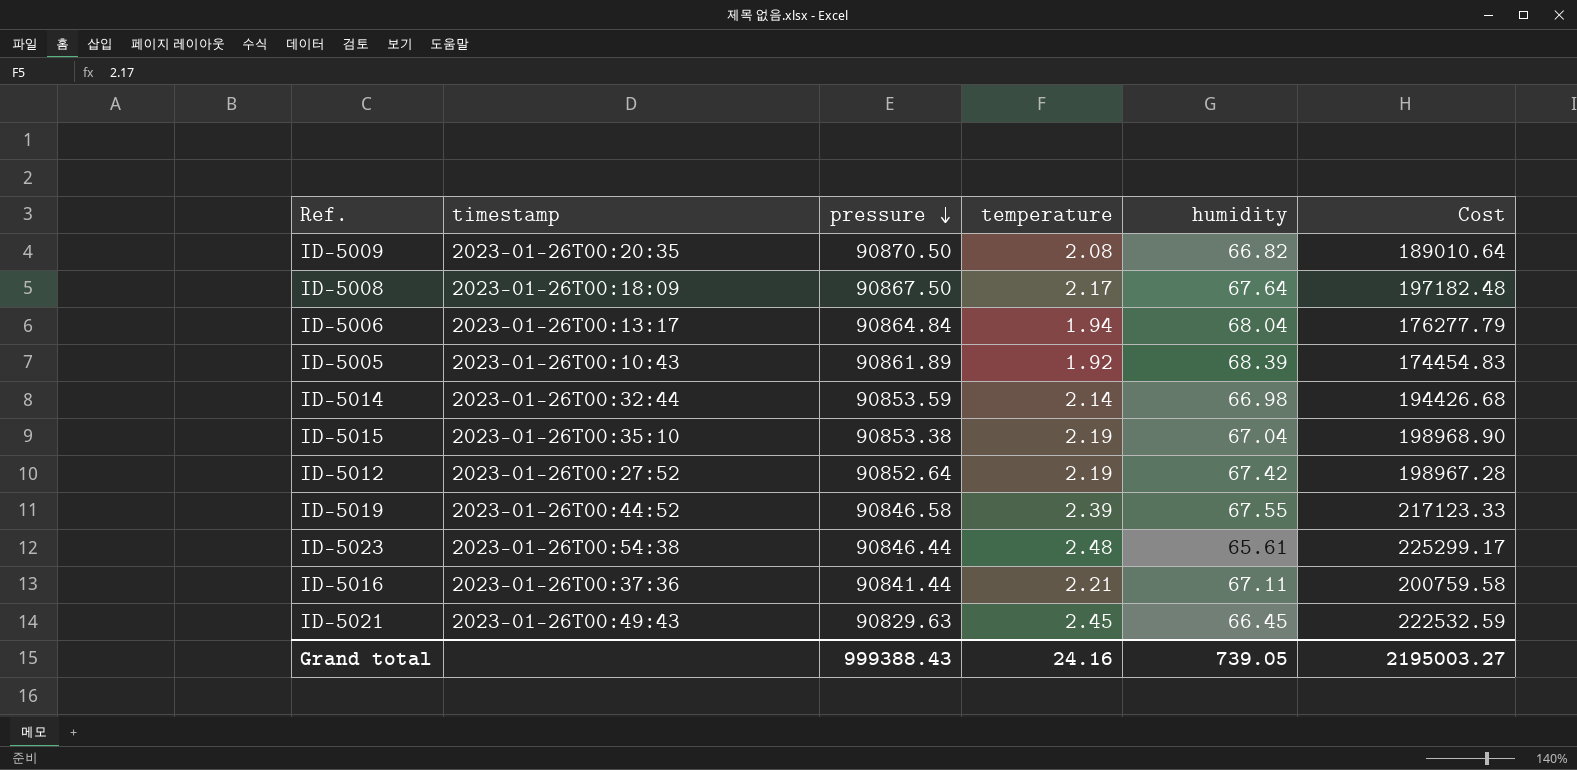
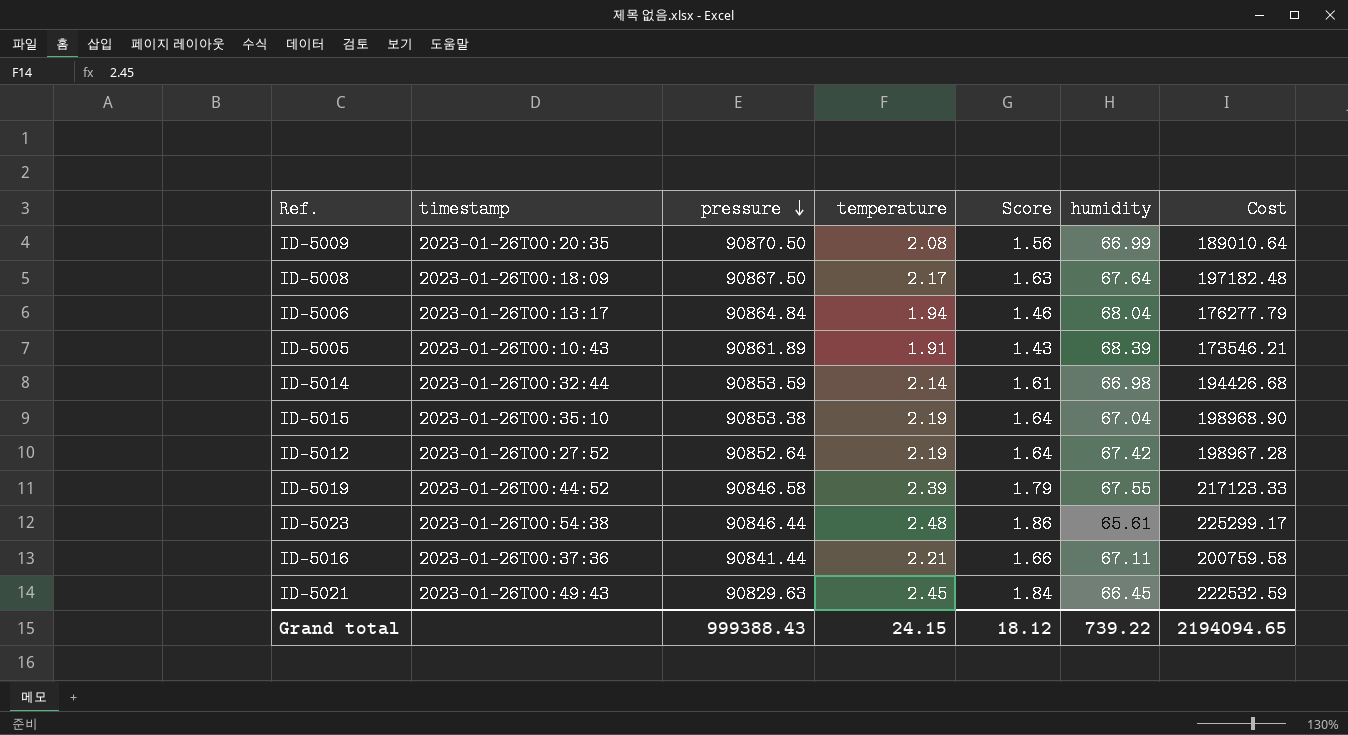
column Score | formula: none -> [temperature] * 0.75
ID-5009 | humidity: 66.82 -> 66.99
ID-5005 | temperature: 1.92 -> 1.91
ID-5005 | Cost: 174454.83 -> 173546.21
Grand total | temperature: 24.16 -> 24.15
Grand total | humidity: 739.05 -> 739.22
Grand total | Cost: 2195003.27 -> 2194094.65

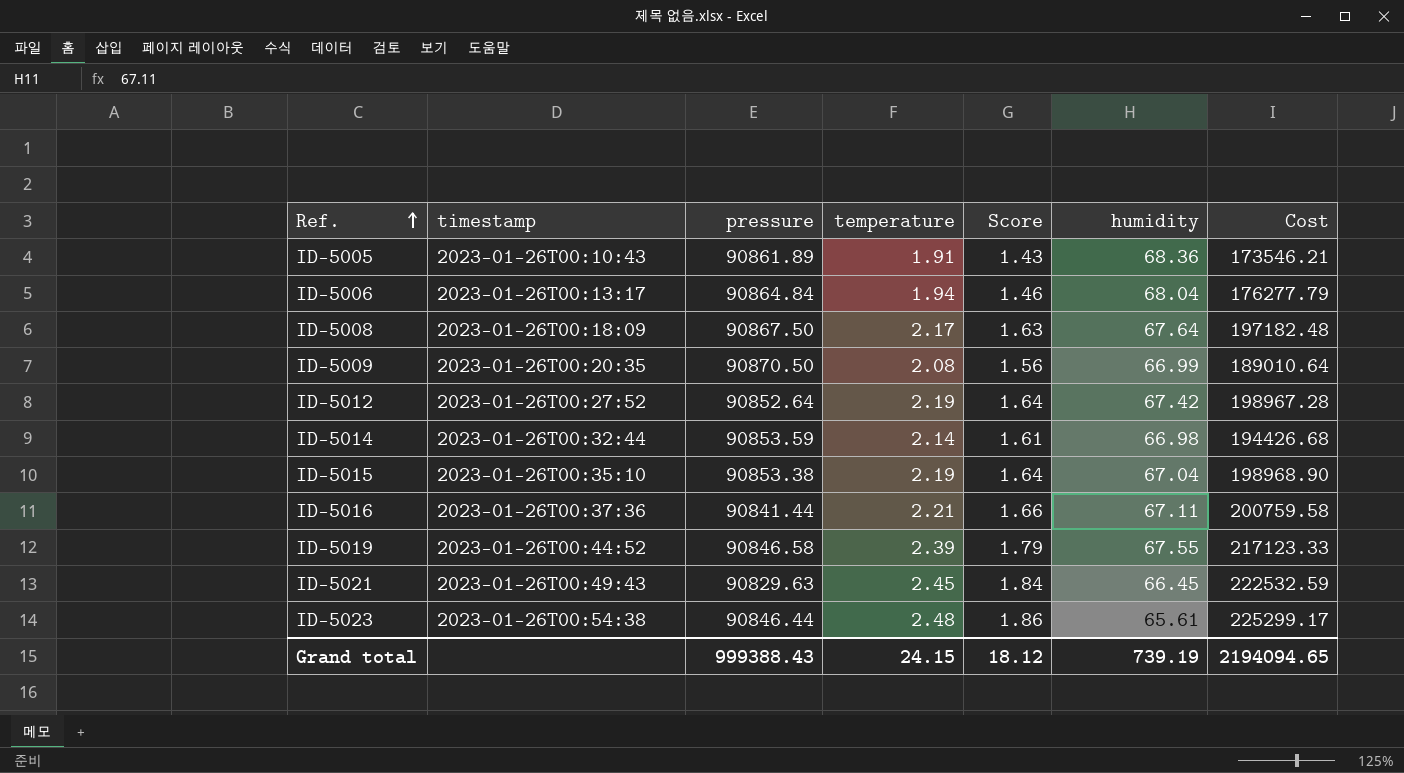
row order: pressure descending -> Ref. ascending
ID-5005 | humidity: 68.39 -> 68.36
Grand total | humidity: 739.22 -> 739.19

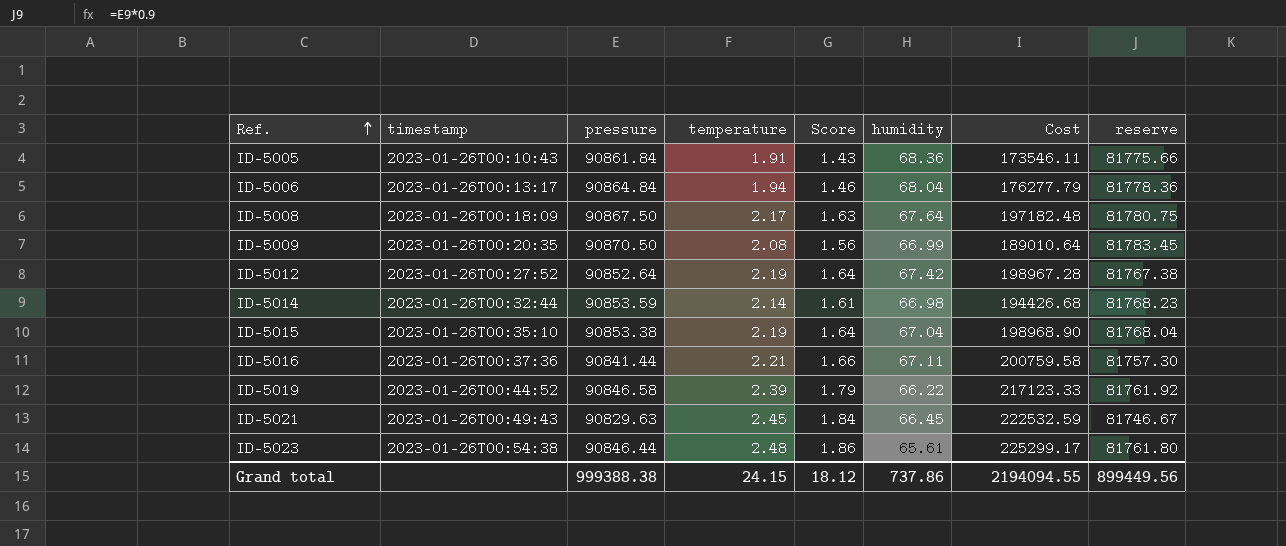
column reserve | formula: none -> [pressure] * 0.9
ID-5005 | pressure: 90861.89 -> 90861.84
ID-5005 | Cost: 173546.21 -> 173546.11
ID-5019 | humidity: 67.55 -> 66.22
Grand total | pressure: 999388.43 -> 999388.38
Grand total | humidity: 739.19 -> 737.86
Grand total | Cost: 2194094.65 -> 2194094.55

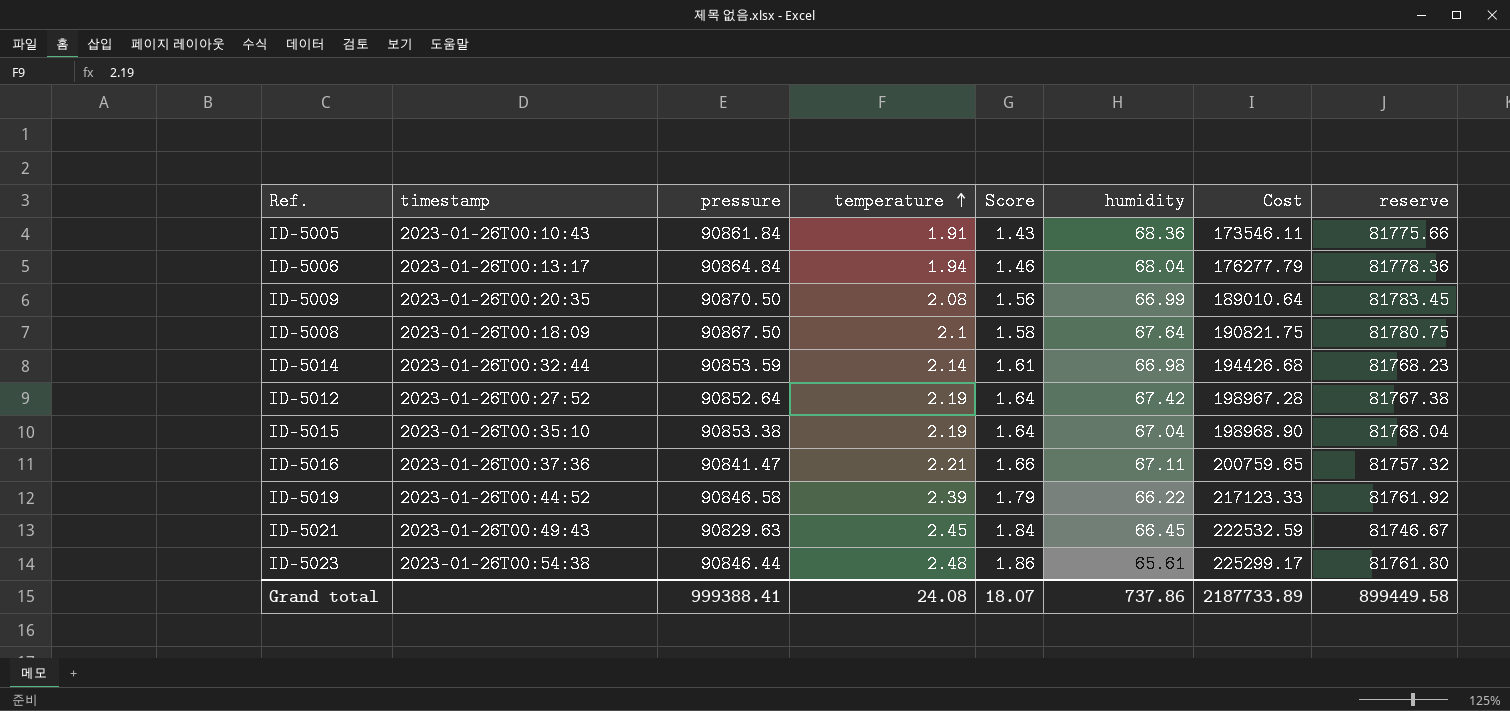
row order: Ref. ascending -> temperature ascending
ID-5008 | temperature: 2.17 -> 2.1
ID-5008 | Score: 1.63 -> 1.58
ID-5008 | Cost: 197182.48 -> 190821.75
ID-5016 | pressure: 90841.44 -> 90841.47
ID-5016 | Cost: 200759.58 -> 200759.65
ID-5016 | reserve: 81757.30 -> 81757.32
Grand total | pressure: 999388.38 -> 999388.41
Grand total | temperature: 24.15 -> 24.08
Grand total | Score: 18.12 -> 18.07
Grand total | Cost: 2194094.55 -> 2187733.89
Grand total | reserve: 899449.56 -> 899449.58

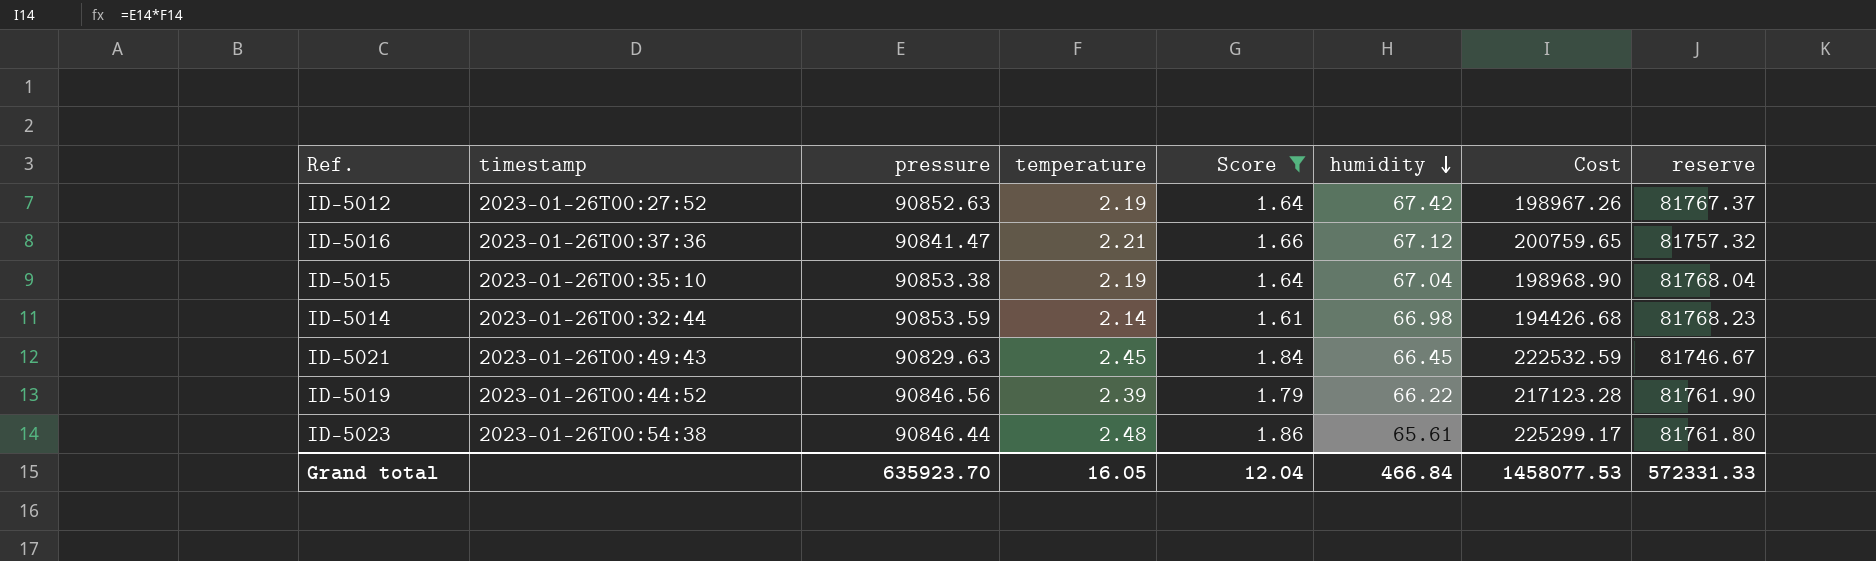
filter: none -> Score >= 1.61
row order: temperature ascending -> humidity descending
ID-5012 | pressure: 90852.64 -> 90852.63
ID-5012 | Cost: 198967.28 -> 198967.26
ID-5012 | reserve: 81767.38 -> 81767.37
ID-5016 | humidity: 67.11 -> 67.12
ID-5019 | pressure: 90846.58 -> 90846.56
ID-5019 | Cost: 217123.33 -> 217123.28
ID-5019 | reserve: 81761.92 -> 81761.90
Grand total | pressure: 999388.41 -> 635923.70
Grand total | temperature: 24.08 -> 16.05
Grand total | Score: 18.07 -> 12.04
Grand total | humidity: 737.86 -> 466.84
Grand total | Cost: 2187733.89 -> 1458077.53
Grand total | reserve: 899449.58 -> 572331.33

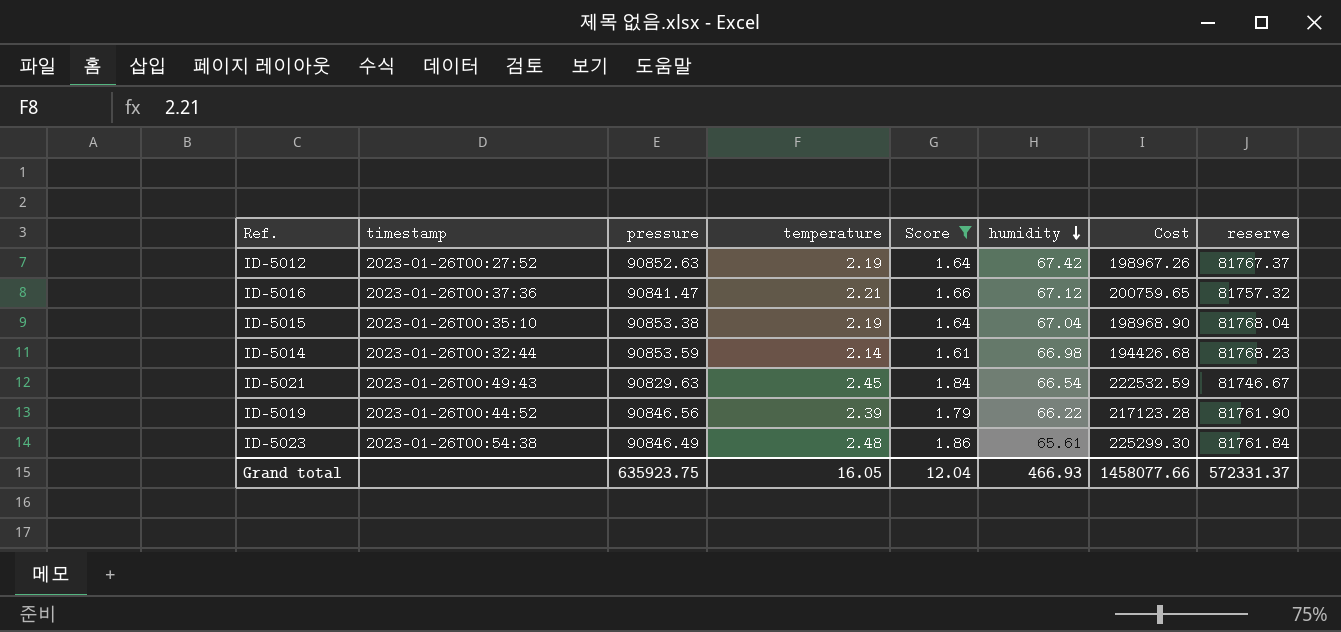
ID-5021 | humidity: 66.45 -> 66.54
ID-5023 | pressure: 90846.44 -> 90846.49
ID-5023 | Cost: 225299.17 -> 225299.30
ID-5023 | reserve: 81761.80 -> 81761.84
Grand total | pressure: 635923.70 -> 635923.75
Grand total | humidity: 466.84 -> 466.93
Grand total | Cost: 1458077.53 -> 1458077.66
Grand total | reserve: 572331.33 -> 572331.37

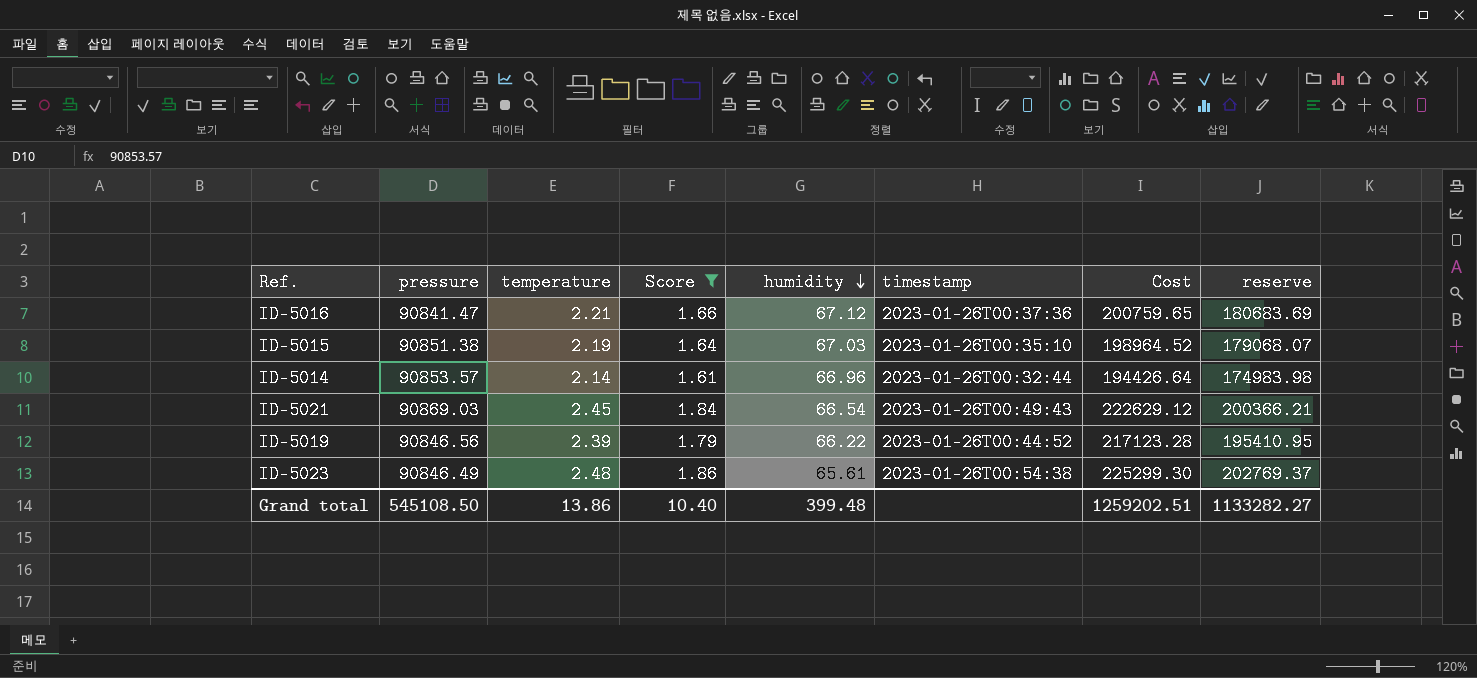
column timestamp | position: 2 -> 6
column reserve | formula: [pressure] * 0.9 -> [Cost] * 0.9
row ID-5012: 2023-01-26T00:27:52 | 90852.63 | 2.19 | 1.64 | 67.42 | 198967.26 | 81767.37 -> none
ID-5015 | pressure: 90853.38 -> 90851.38
ID-5015 | humidity: 67.04 -> 67.03
ID-5015 | Cost: 198968.90 -> 198964.52
ID-5014 | pressure: 90853.59 -> 90853.57
ID-5014 | humidity: 66.98 -> 66.96
ID-5014 | Cost: 194426.68 -> 194426.64
ID-5021 | pressure: 90829.63 -> 90869.03
ID-5021 | Cost: 222532.59 -> 222629.12
Grand total | pressure: 635923.75 -> 545108.50
Grand total | temperature: 16.05 -> 13.86
Grand total | Score: 12.04 -> 10.40
Grand total | humidity: 466.93 -> 399.48
Grand total | Cost: 1458077.66 -> 1259202.51
Grand total | reserve: 572331.37 -> 1133282.27

